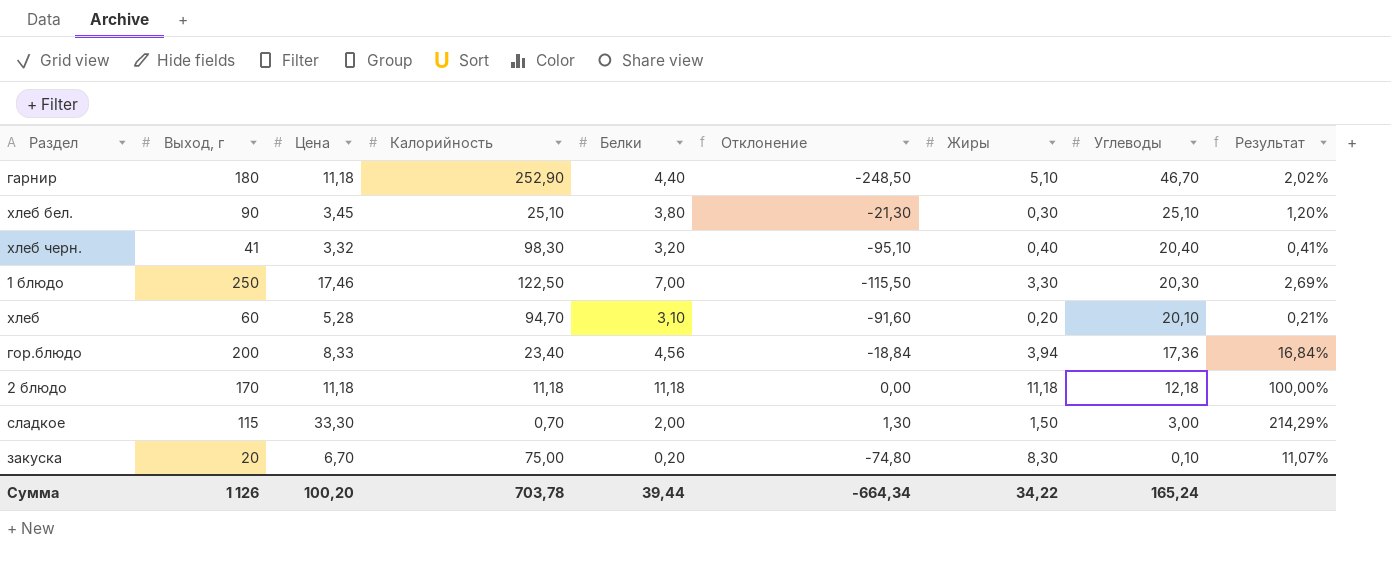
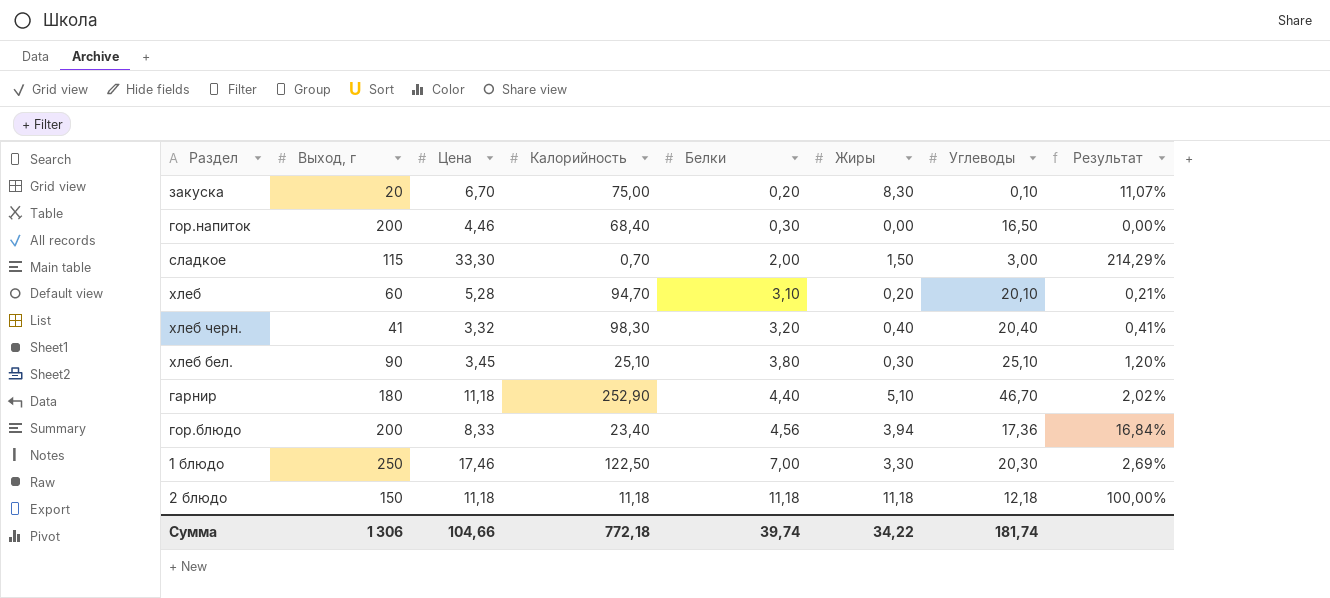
row order: Углеводы descending -> Белки ascending
column Отклонение | formula: [Белки] - [Калорийность] -> none
row гор.напиток: none -> 200 | 4,46 | 68,40 | 0,30 | 0,00 | 16,50 | 0,00%
2 блюдо | Выход, г: 170 -> 150
Сумма | Выход, г: 1 126 -> 1 306
Сумма | Цена: 100,20 -> 104,66
Сумма | Калорийность: 703,78 -> 772,18
Сумма | Белки: 39,44 -> 39,74
Сумма | Углеводы: 165,24 -> 181,74

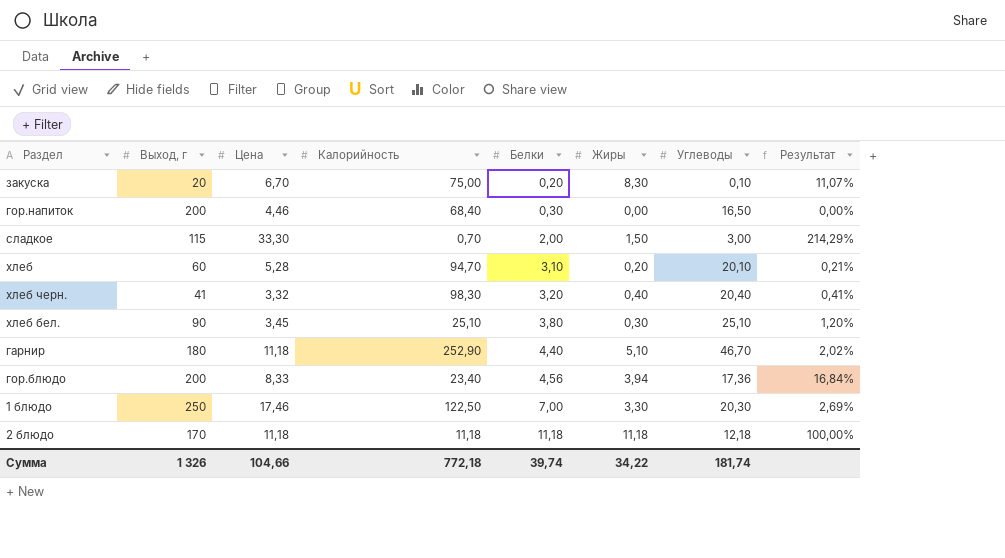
2 блюдо | Выход, г: 150 -> 170
Сумма | Выход, г: 1 306 -> 1 326

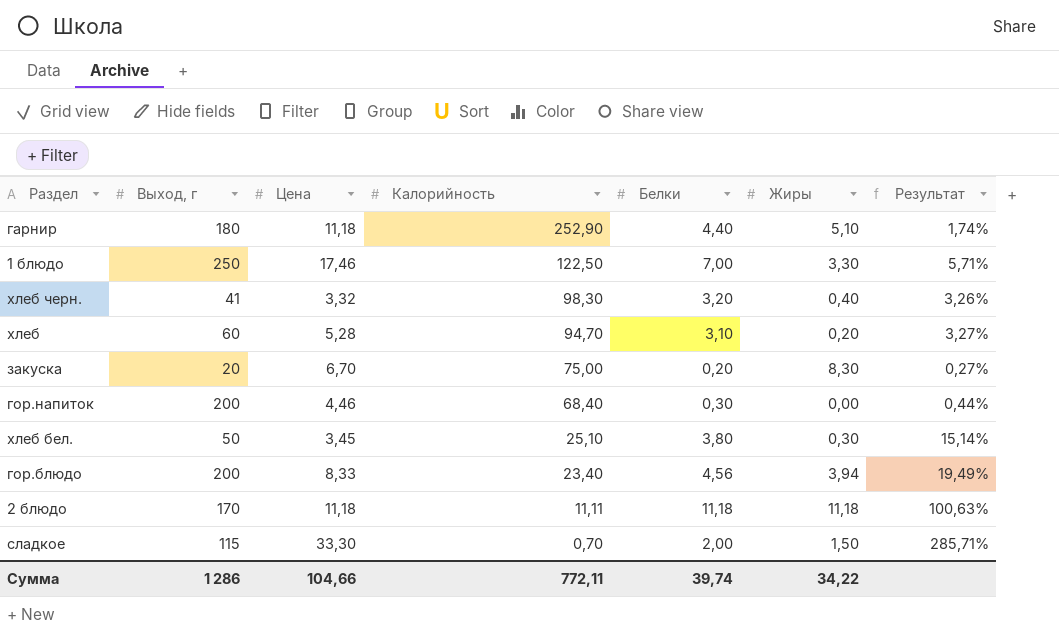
row order: Белки ascending -> Калорийность descending
column Углеводы | position: 7 -> none
column Результат | formula: [Жиры] / [Калорийность] -> [Белки] / [Калорийность]
хлеб бел. | Выход, г: 90 -> 50
2 блюдо | Калорийность: 11,18 -> 11,11
Сумма | Выход, г: 1 326 -> 1 286
Сумма | Калорийность: 772,18 -> 772,11

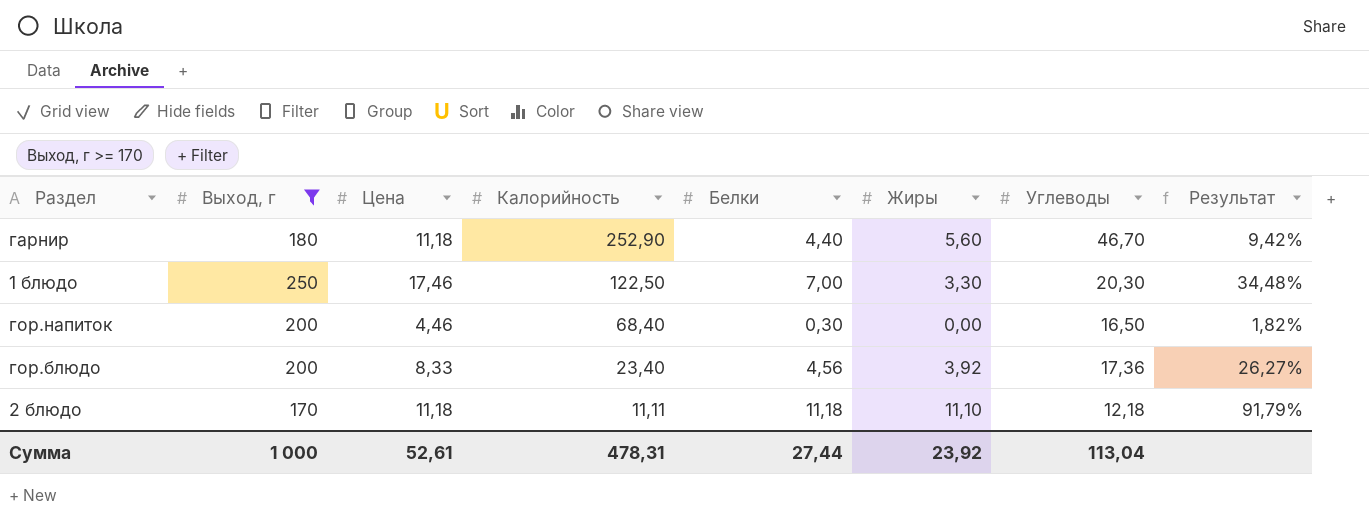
filter: none -> Выход, г >= 170
column Углеводы | position: none -> 7
column Результат | formula: [Белки] / [Калорийность] -> [Белки] / [Углеводы]
гарнир | Жиры: 5,10 -> 5,60
гор.блюдо | Жиры: 3,94 -> 3,92
2 блюдо | Жиры: 11,18 -> 11,10
Сумма | Выход, г: 1 286 -> 1 000
Сумма | Цена: 104,66 -> 52,61
Сумма | Калорийность: 772,11 -> 478,31
Сумма | Белки: 39,74 -> 27,44
Сумма | Жиры: 34,22 -> 23,92

